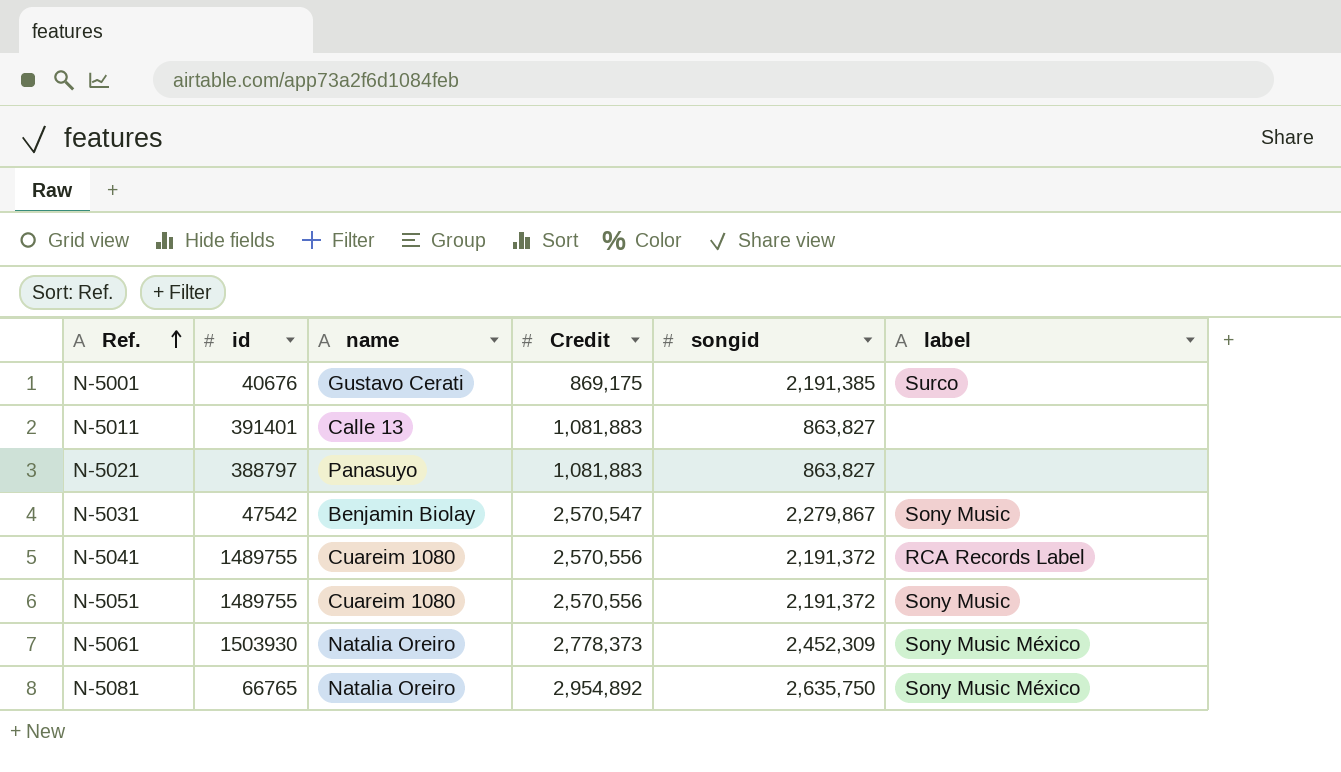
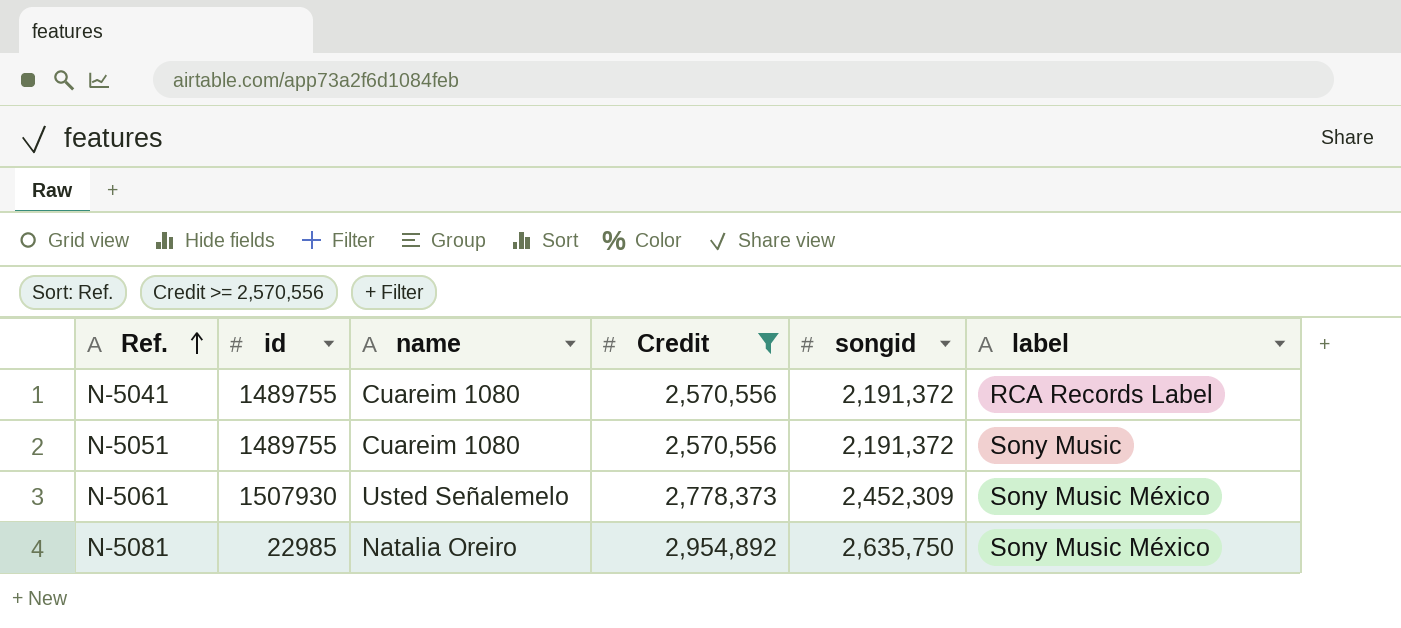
filter: none -> Credit >= 2,570,556
N-5061 | id: 1503930 -> 1507930
N-5061 | name: Natalia Oreiro -> Usted Señalemelo
N-5081 | id: 66765 -> 22985

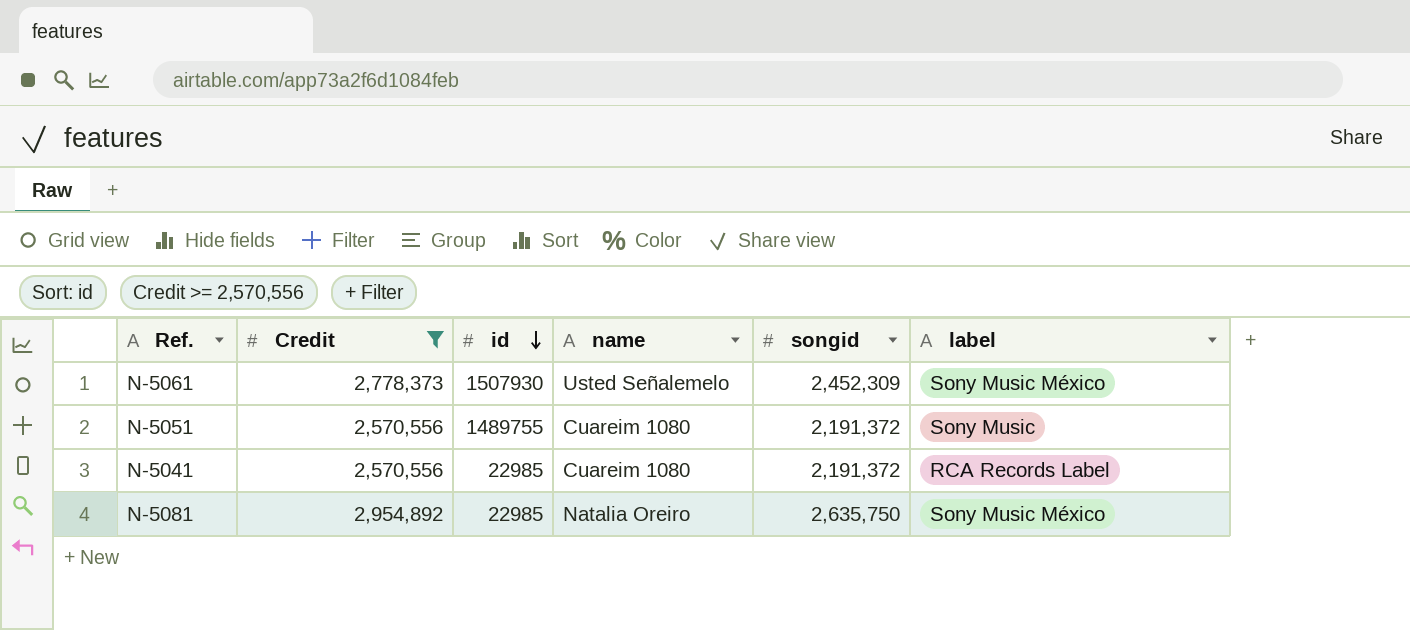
row order: Ref. ascending -> id descending
column Credit | position: 4 -> 2
N-5041 | id: 1489755 -> 22985

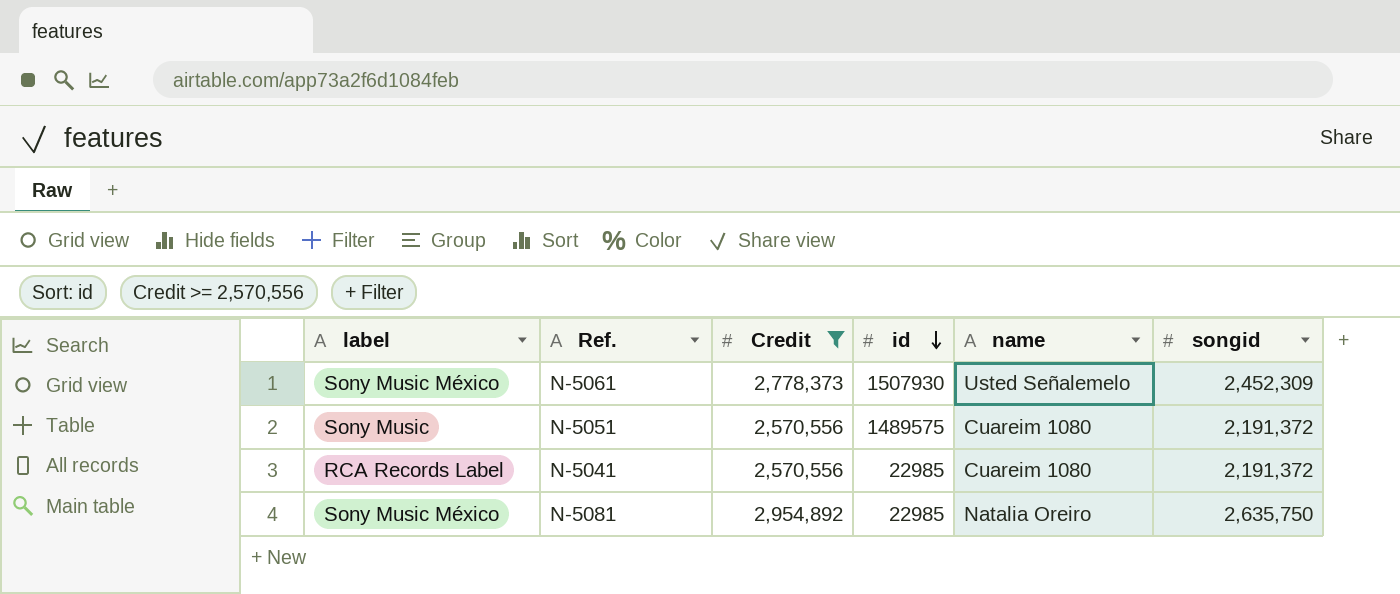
column label | position: 6 -> 1
N-5051 | id: 1489755 -> 1489575

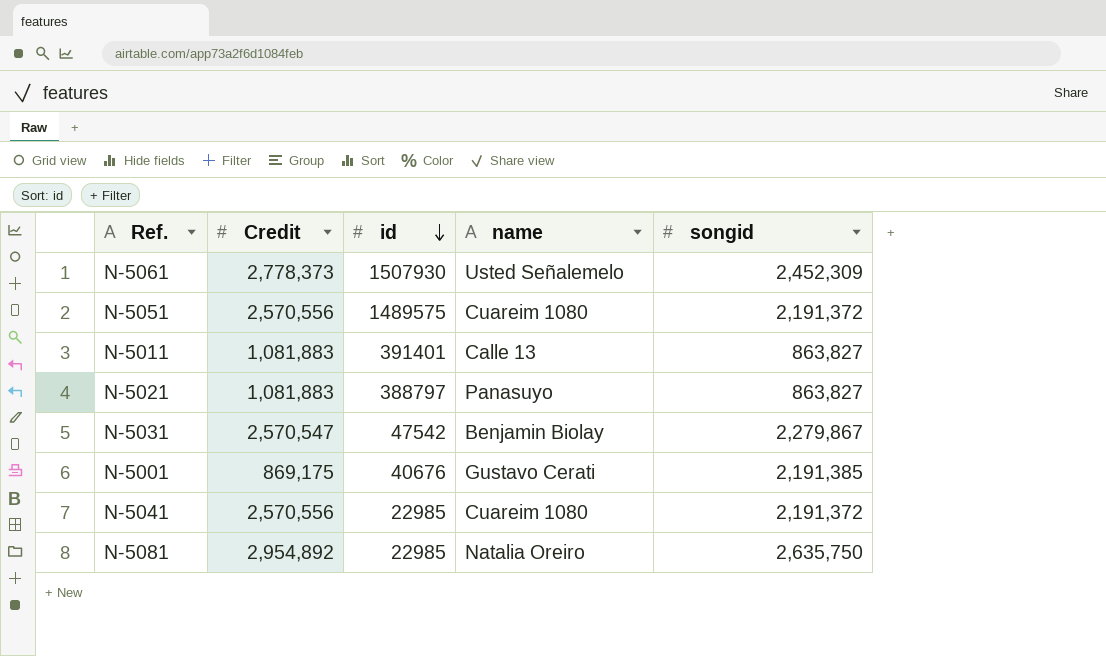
filter: Credit >= 2,570,556 -> none
column label | position: 1 -> none

